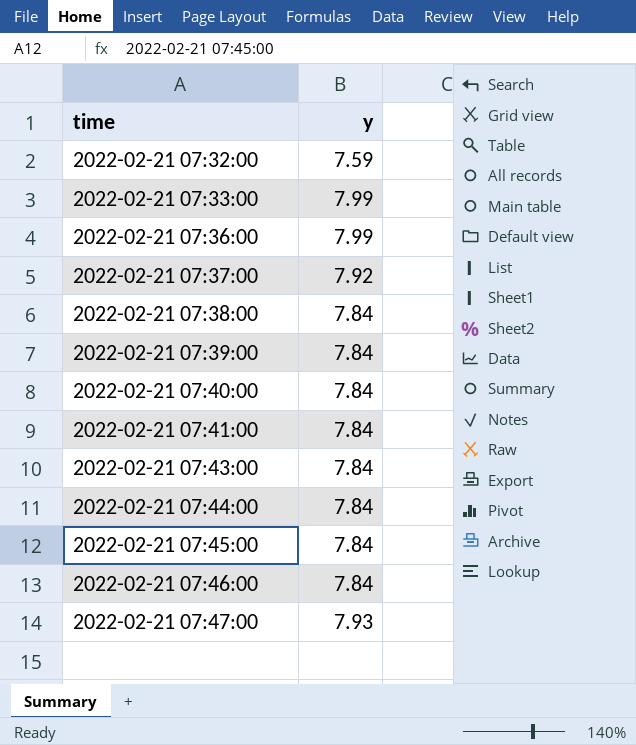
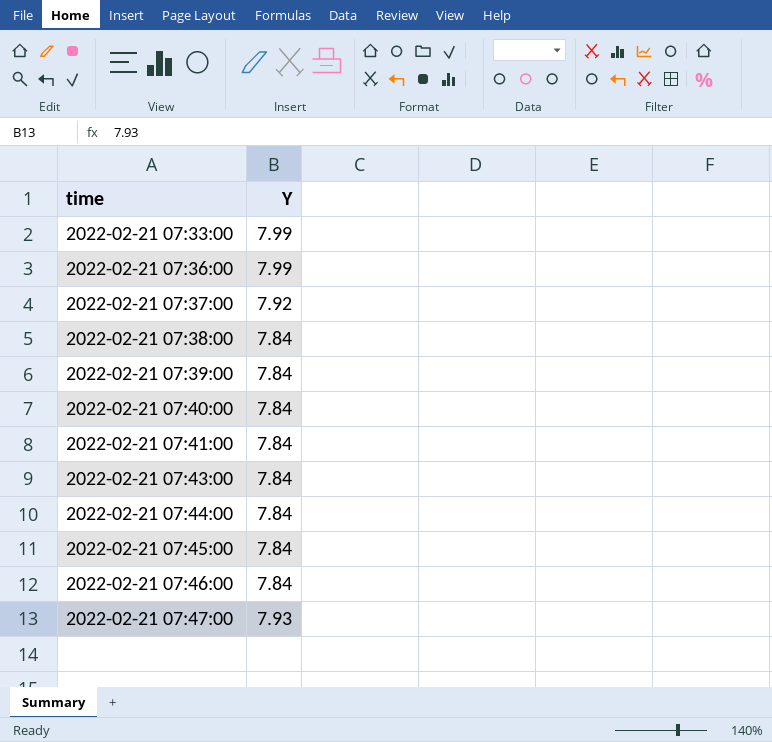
column name: y -> Y
row 2022-02-21 07:32:00: 7.59 -> none

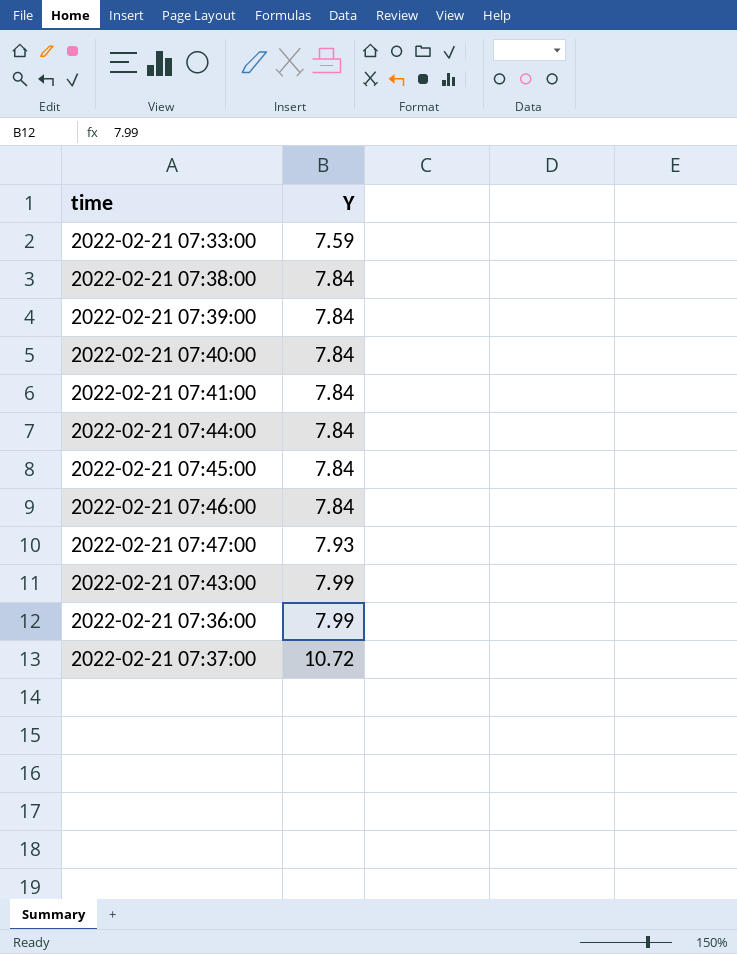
row order: time ascending -> Y ascending
2022-02-21 07:33:00 | Y: 7.99 -> 7.59
2022-02-21 07:43:00 | Y: 7.84 -> 7.99
2022-02-21 07:37:00 | Y: 7.92 -> 10.72

